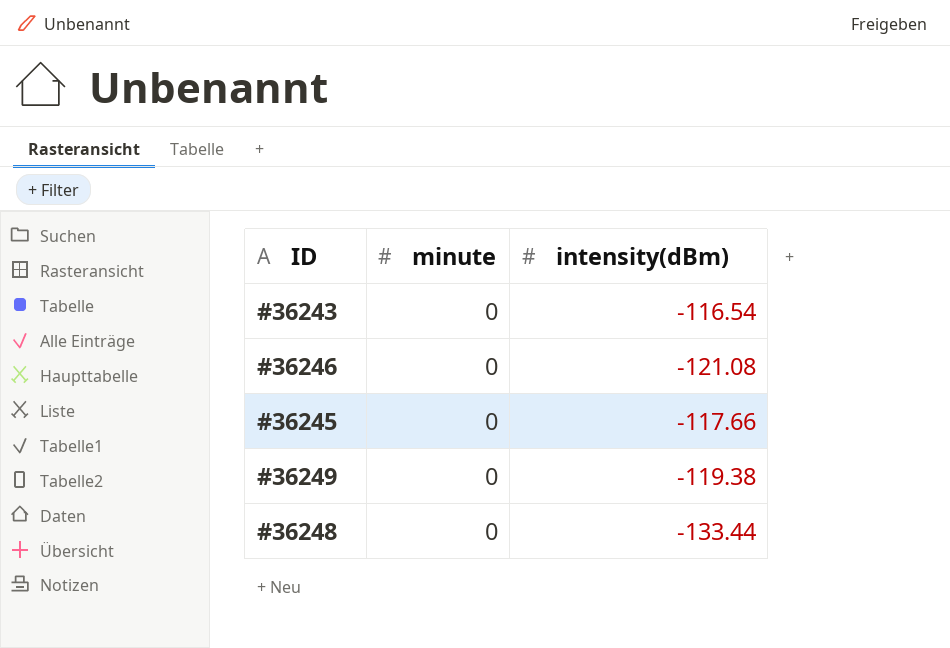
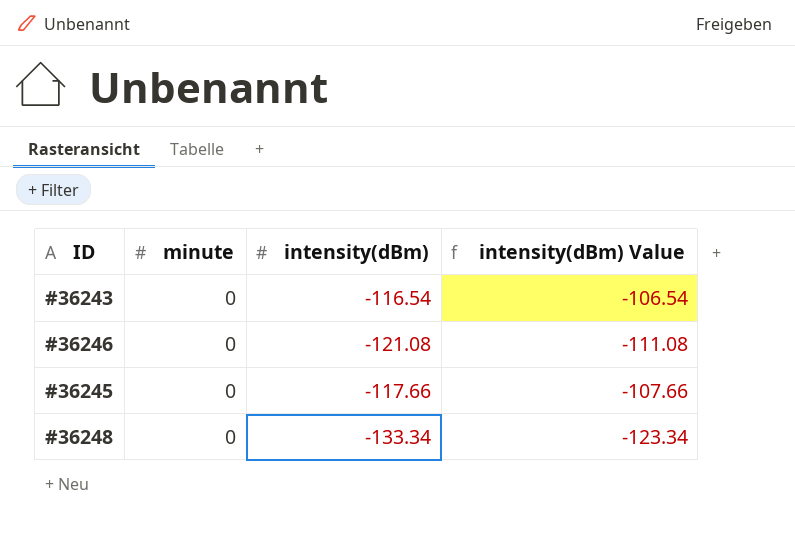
column intensity(dBm) Value | formula: none -> [intensity(dBm)] + 10
row #36249: 0 | -119.38 -> none
#36248 | intensity(dBm): -133.44 -> -133.34

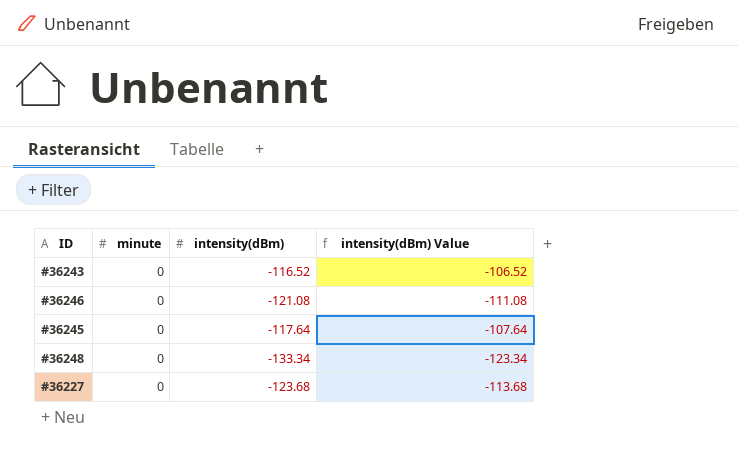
#36243 | intensity(dBm): -116.54 -> -116.52
#36243 | intensity(dBm) Value: -106.54 -> -106.52
#36245 | intensity(dBm): -117.66 -> -117.64
#36245 | intensity(dBm) Value: -107.66 -> -107.64
row #36227: none -> 0 | -123.68 | -113.68

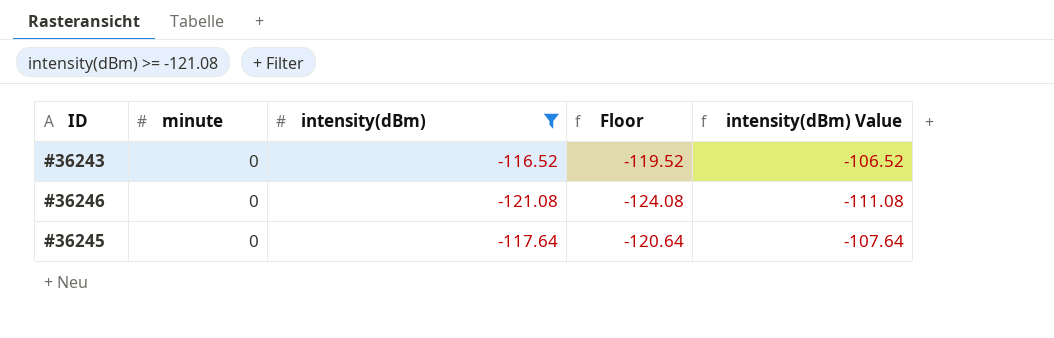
filter: none -> intensity(dBm) >= -121.08
column Floor | formula: none -> [intensity(dBm)] - 3

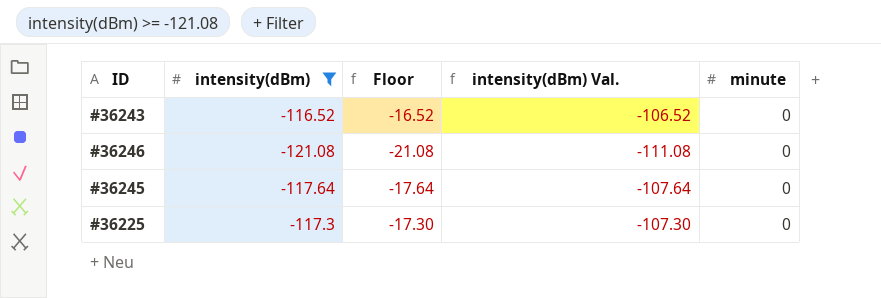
column Floor | formula: [intensity(dBm)] - 3 -> [intensity(dBm)] + 100
column name: intensity(dBm) Value -> intensity(dBm) Val.
column minute | position: 2 -> 5
row #36225: none -> -117.3 | -17.30 | -107.30 | 0

